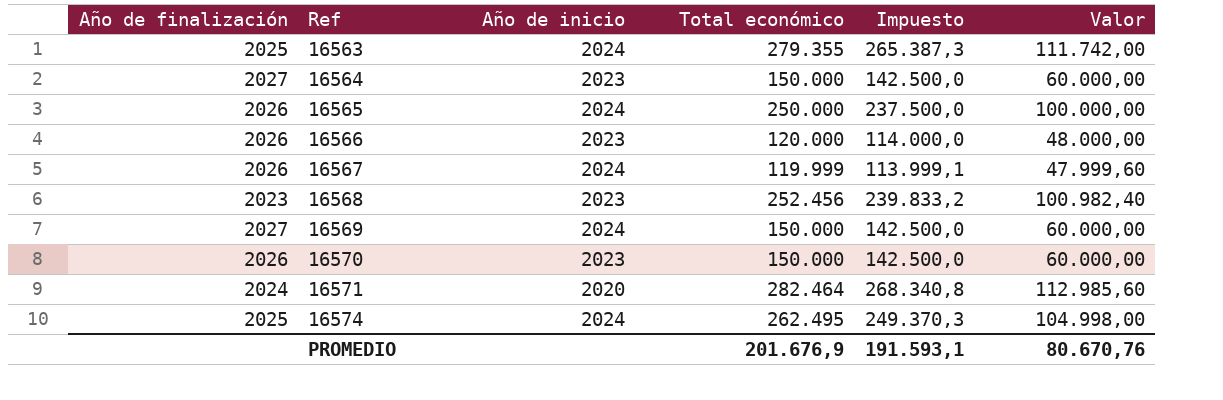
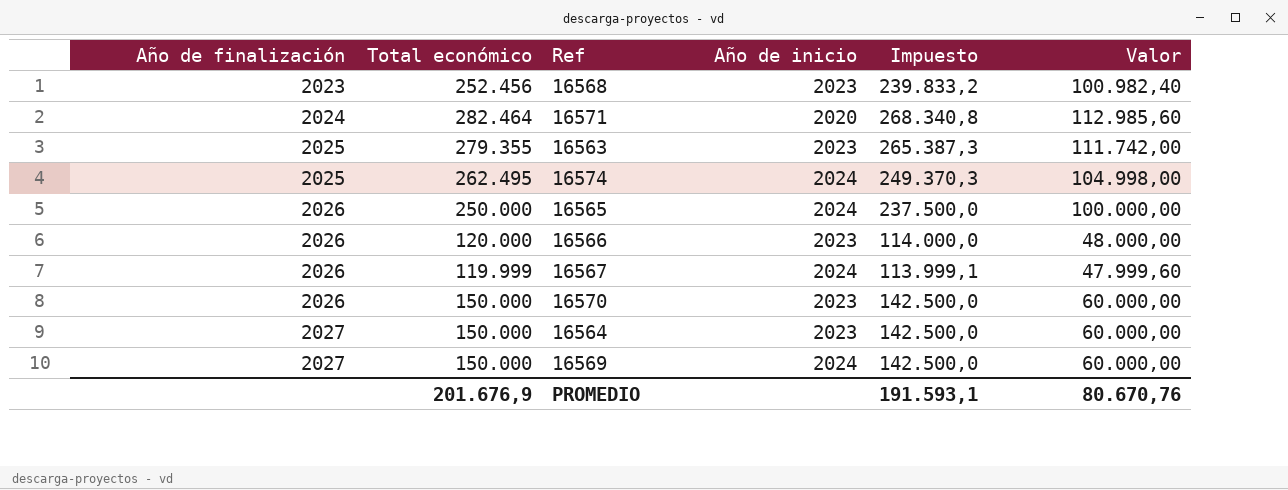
row order: Ref ascending -> Año de finalización ascending
column Total económico | position: 4 -> 2
16563 | Año de inicio: 2024 -> 2023

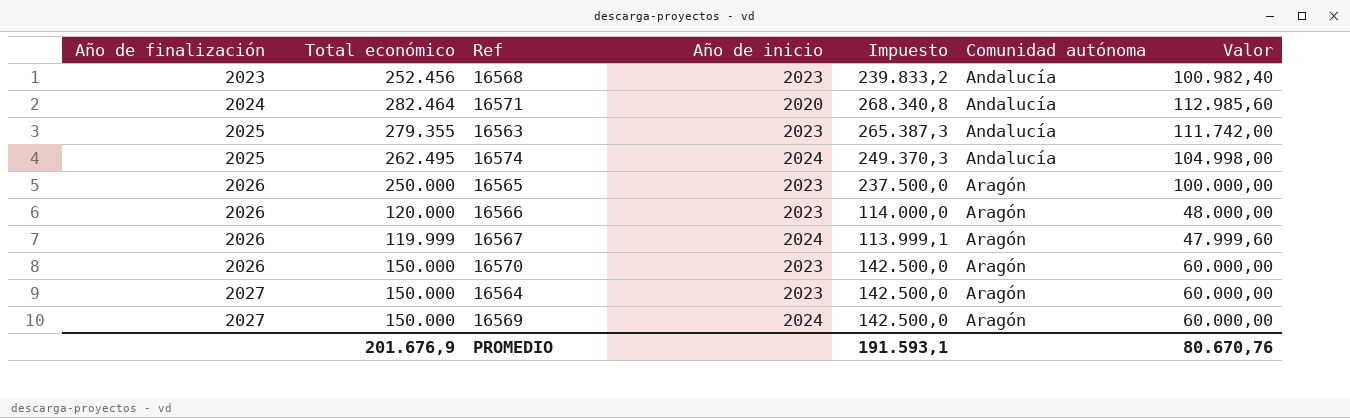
column Comunidad autónoma | position: none -> 6
16565 | Año de inicio: 2024 -> 2023

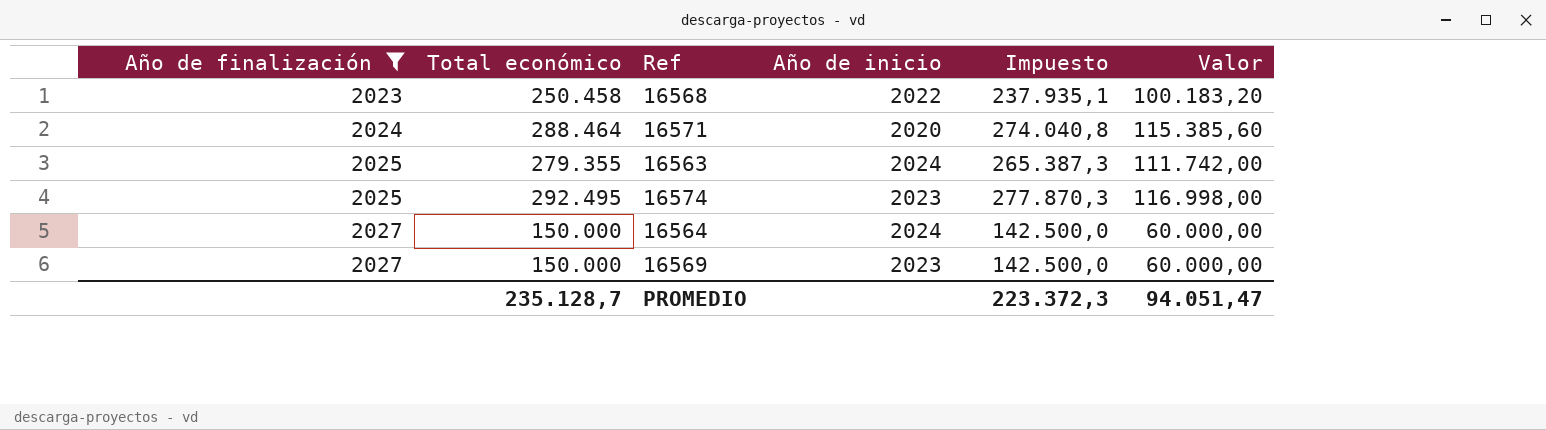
filter: none -> Año de finalización != 2026
column Comunidad autónoma | position: 6 -> none
16568 | Total económico: 252.456 -> 250.458
16568 | Año de inicio: 2023 -> 2022
16568 | Impuesto: 239.833,2 -> 237.935,1
16568 | Valor: 100.982,40 -> 100.183,20
16571 | Total económico: 282.464 -> 288.464
16571 | Impuesto: 268.340,8 -> 274.040,8
16571 | Valor: 112.985,60 -> 115.385,60
16563 | Año de inicio: 2023 -> 2024
16574 | Total económico: 262.495 -> 292.495
16574 | Año de inicio: 2024 -> 2023
16574 | Impuesto: 249.370,3 -> 277.870,3
16574 | Valor: 104.998,00 -> 116.998,00
16564 | Año de inicio: 2023 -> 2024
16569 | Año de inicio: 2024 -> 2023
PROMEDIO | Total económico: 201.676,9 -> 235.128,7
PROMEDIO | Impuesto: 191.593,1 -> 223.372,3
PROMEDIO | Valor: 80.670,76 -> 94.051,47

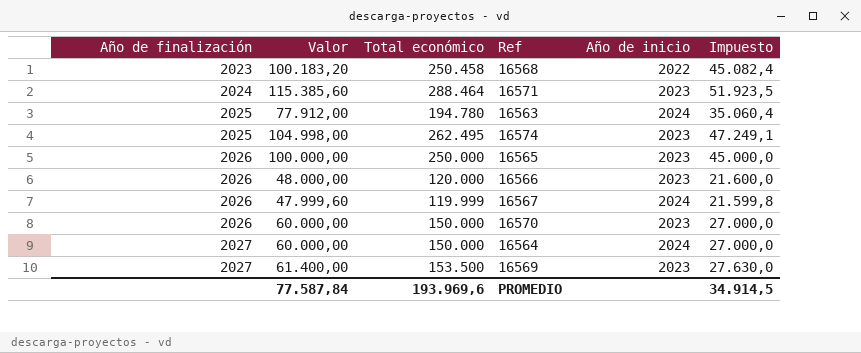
filter: Año de finalización != 2026 -> none
column Valor | position: 6 -> 2
column Impuesto | formula: [Total económico] * 0,95 -> [Total económico] * 0,18
16571 | Año de inicio: 2020 -> 2023
16563 | Valor: 111.742,00 -> 77.912,00
16563 | Total económico: 279.355 -> 194.780
16574 | Valor: 116.998,00 -> 104.998,00
16574 | Total económico: 292.495 -> 262.495
16569 | Valor: 60.000,00 -> 61.400,00
16569 | Total económico: 150.000 -> 153.500
PROMEDIO | Valor: 94.051,47 -> 77.587,84
PROMEDIO | Total económico: 235.128,7 -> 193.969,6
PROMEDIO | Impuesto: 223.372,3 -> 34.914,5

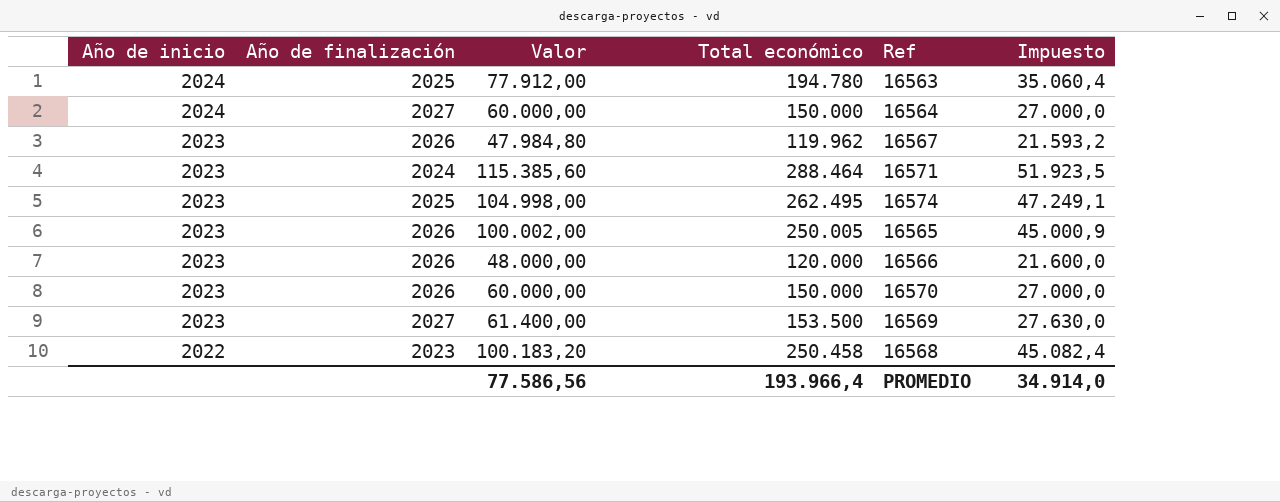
row order: Año de finalización ascending -> Año de inicio descending
column Año de inicio | position: 5 -> 1
16567 | Año de inicio: 2024 -> 2023
16567 | Valor: 47.999,60 -> 47.984,80
16567 | Total económico: 119.999 -> 119.962
16567 | Impuesto: 21.599,8 -> 21.593,2
16565 | Valor: 100.000,00 -> 100.002,00
16565 | Total económico: 250.000 -> 250.005
16565 | Impuesto: 45.000,0 -> 45.000,9
PROMEDIO | Valor: 77.587,84 -> 77.586,56
PROMEDIO | Total económico: 193.969,6 -> 193.966,4
PROMEDIO | Impuesto: 34.914,5 -> 34.914,0

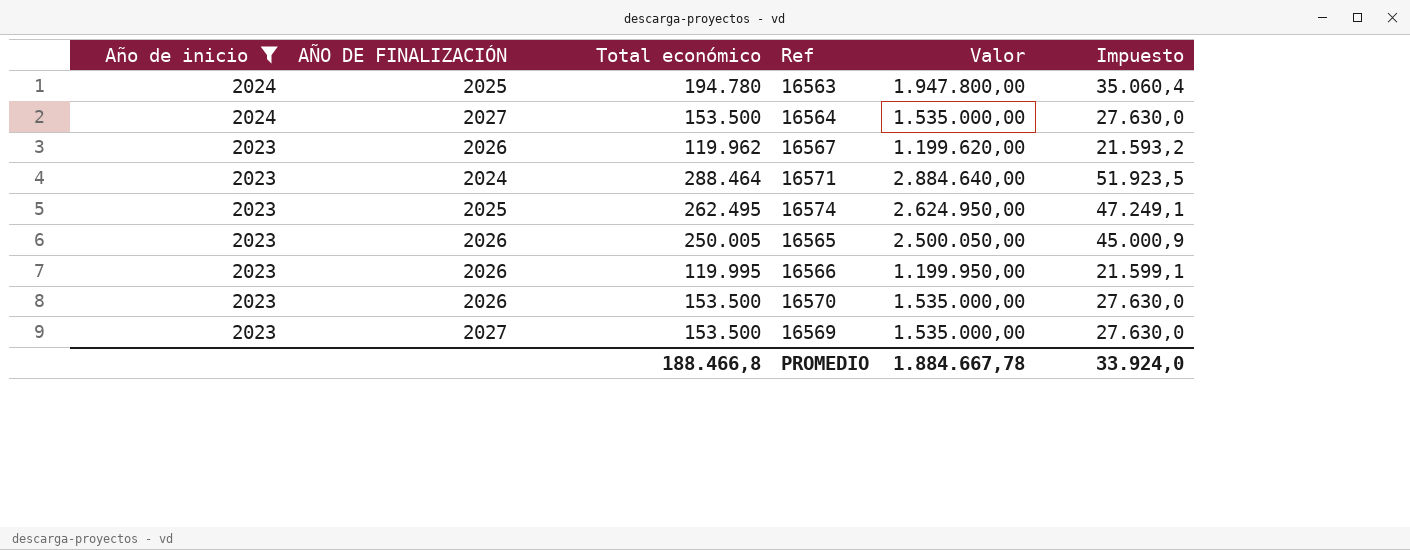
filter: none -> Año de inicio != 2022
column name: Año de finalización -> AÑO DE FINALIZACIÓN
column Valor | formula: [Total económico] * 0,4 -> [Total económico] * 10
column Valor | position: 3 -> 5
16564 | Total económico: 150.000 -> 153.500
16564 | Impuesto: 27.000,0 -> 27.630,0
16566 | Total económico: 120.000 -> 119.995
16566 | Impuesto: 21.600,0 -> 21.599,1
16570 | Total económico: 150.000 -> 153.500
16570 | Impuesto: 27.000,0 -> 27.630,0
PROMEDIO | Total económico: 193.966,4 -> 188.466,8
PROMEDIO | Valor: 77.586,56 -> 1.884.667,78
PROMEDIO | Impuesto: 34.914,0 -> 33.924,0

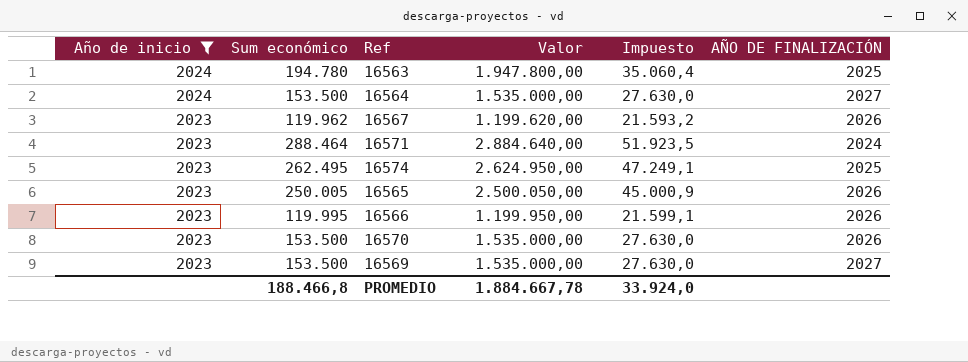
column name: Total económico -> Sum económico
column AÑO DE FINALIZACIÓN | position: 2 -> 6

